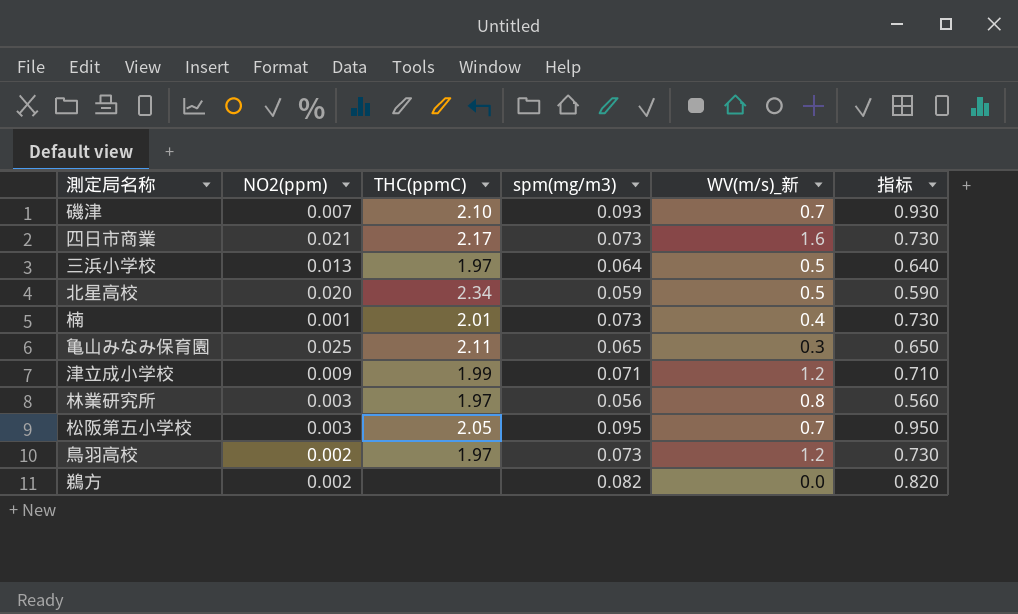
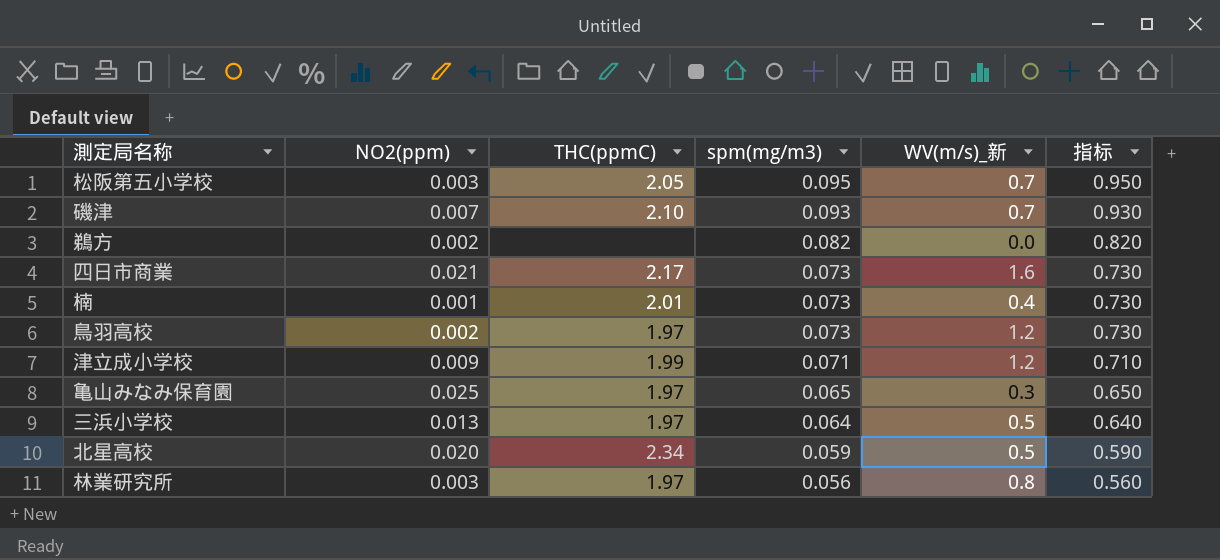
row order: none -> spm(mg/m3) descending
亀山みなみ保育園 | THC(ppmC): 2.11 -> 1.97

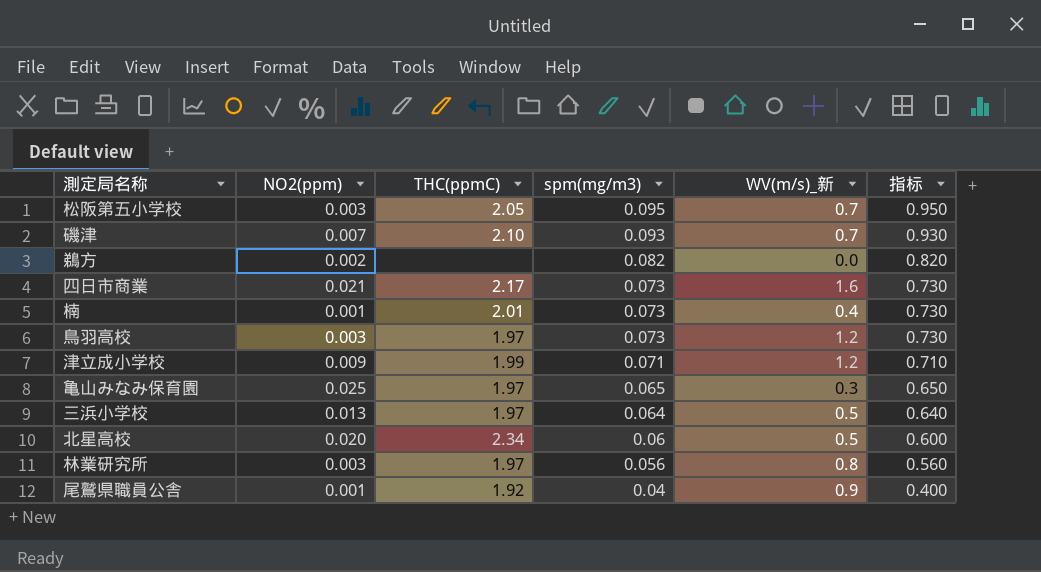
鳥羽高校 | NO2(ppm): 0.002 -> 0.003
北星高校 | spm(mg/m3): 0.059 -> 0.06
北星高校 | 指标: 0.590 -> 0.600
row 尾鷲県職員公舎: none -> 0.001 | 1.92 | 0.04 | 0.9 | 0.400

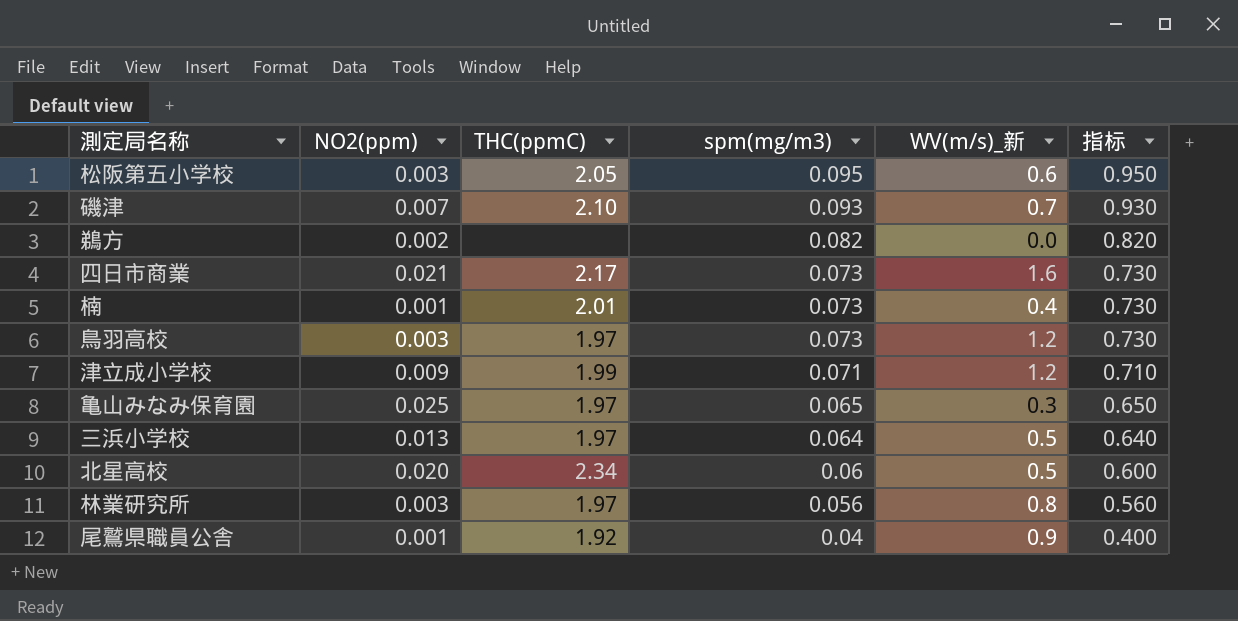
松阪第五小学校 | WV(m/s)_新: 0.7 -> 0.6

